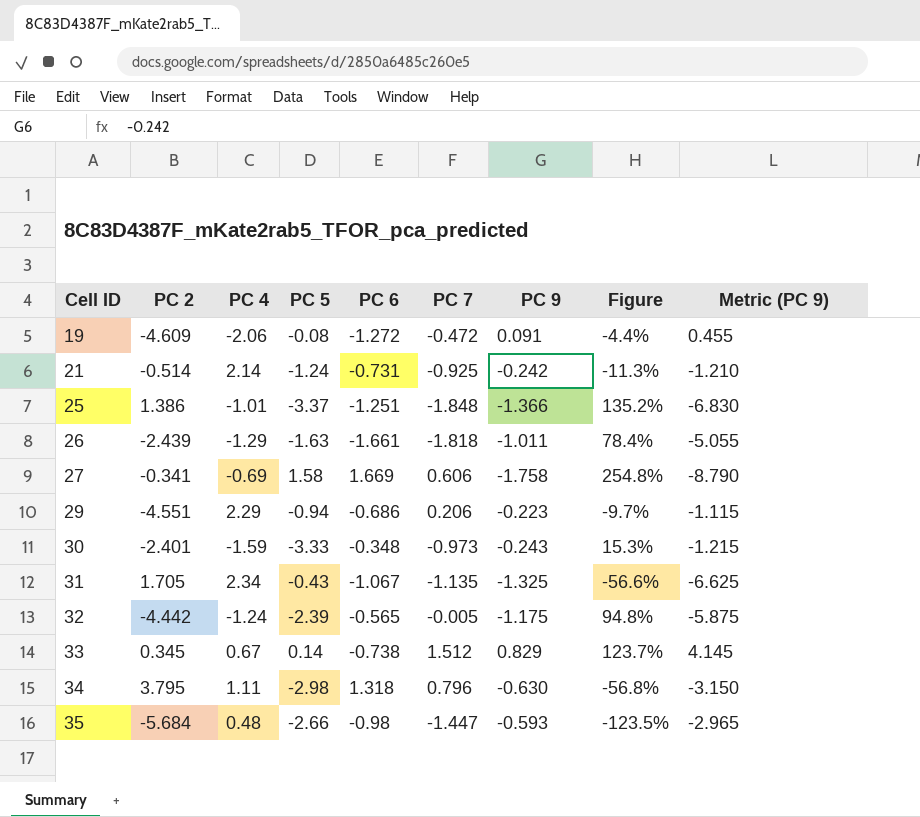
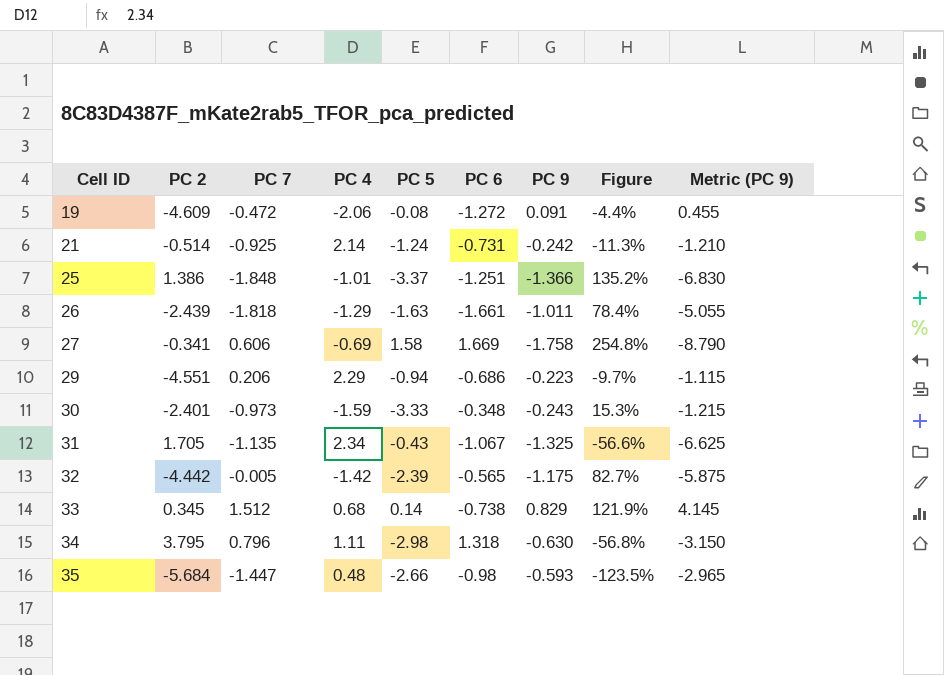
column PC 7 | position: 6 -> 3
32 | PC 4: -1.24 -> -1.42
32 | Figure: 94.8% -> 82.7%
33 | PC 4: 0.67 -> 0.68
33 | Figure: 123.7% -> 121.9%

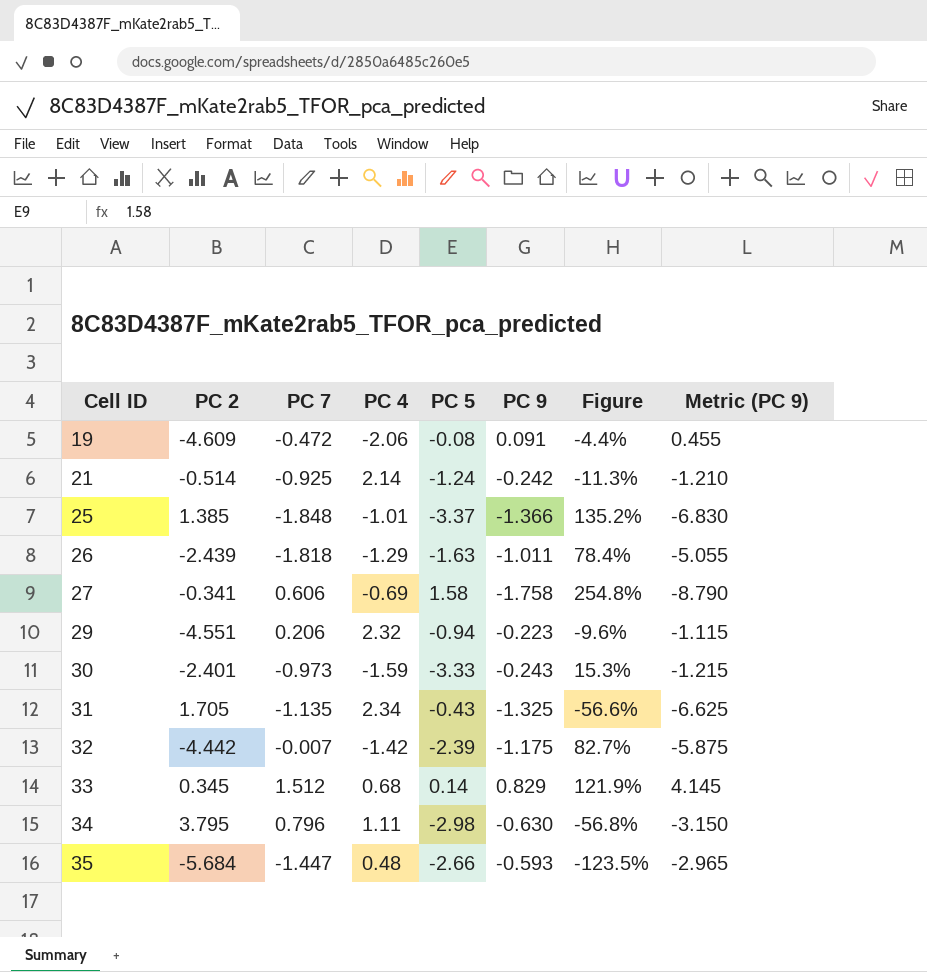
column PC 6 | position: 6 -> none
25 | PC 2: 1.386 -> 1.385
29 | PC 4: 2.29 -> 2.32
29 | Figure: -9.7% -> -9.6%
32 | PC 7: -0.005 -> -0.007

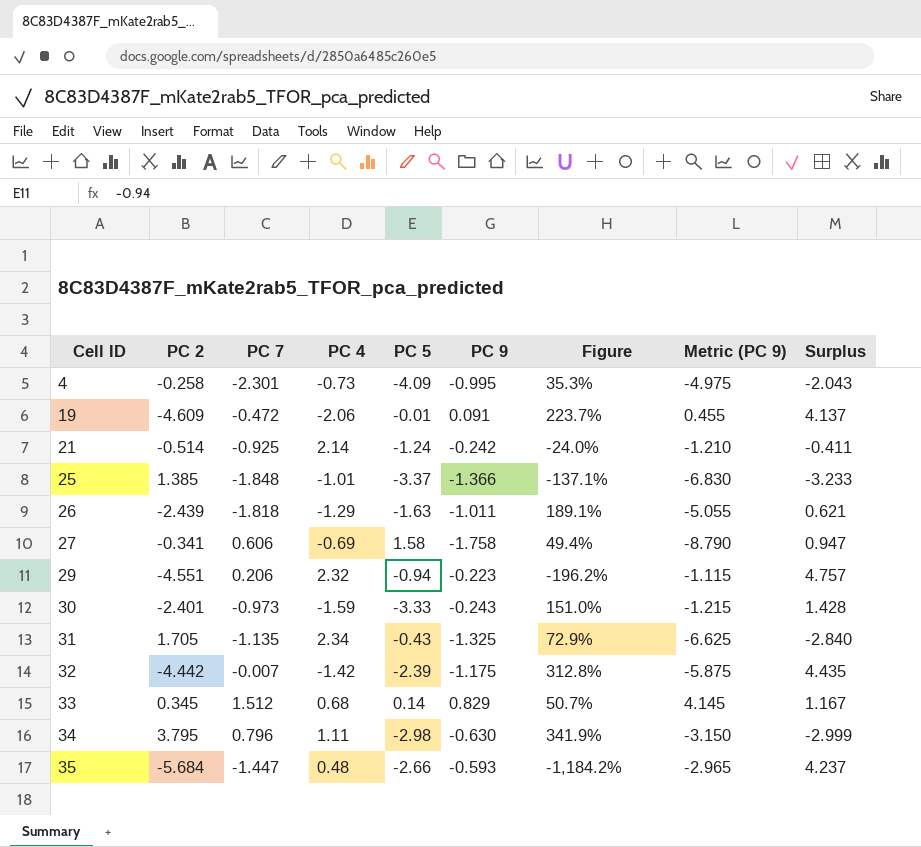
column Figure | formula: [PC 9] / [PC 4] -> [PC 2] / [PC 4]
column Surplus | formula: none -> [PC 7] - [PC 2]
row 4: none -> -0.258 | -2.301 | -0.73 | -4.09 | -0.995 | 35.3% | -4.975 | -2.043
19 | PC 5: -0.08 -> -0.01

